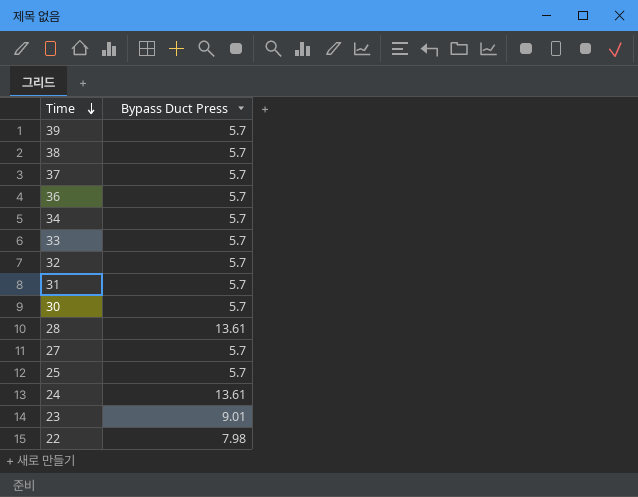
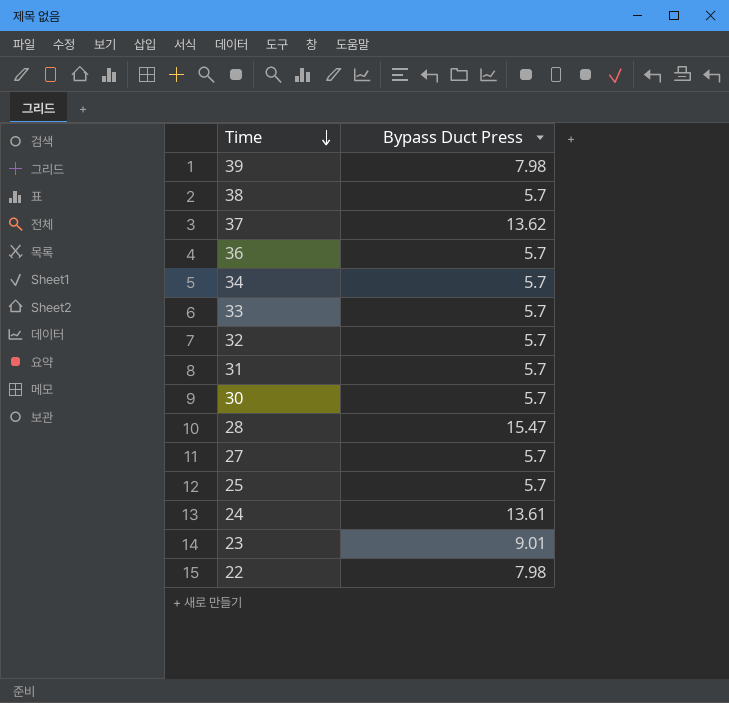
39 | Bypass Duct Press: 5.7 -> 7.98
37 | Bypass Duct Press: 5.7 -> 13.62
28 | Bypass Duct Press: 13.61 -> 15.47

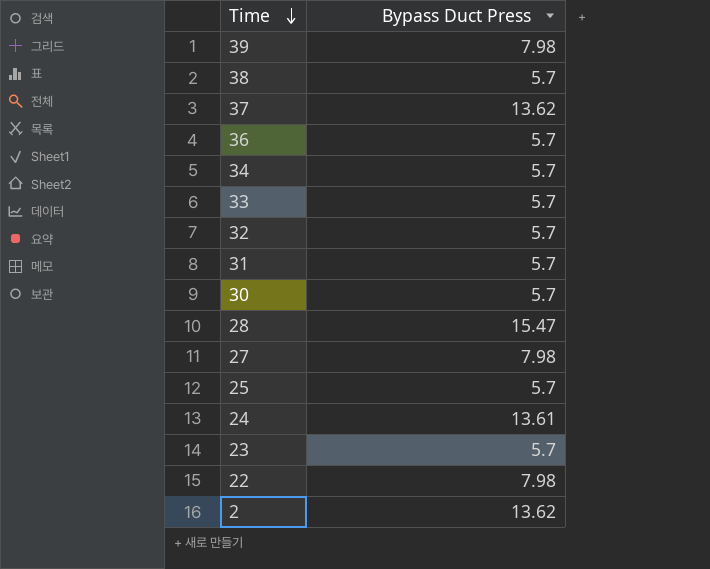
27 | Bypass Duct Press: 5.7 -> 7.98
23 | Bypass Duct Press: 9.01 -> 5.7
row 2: none -> 13.62

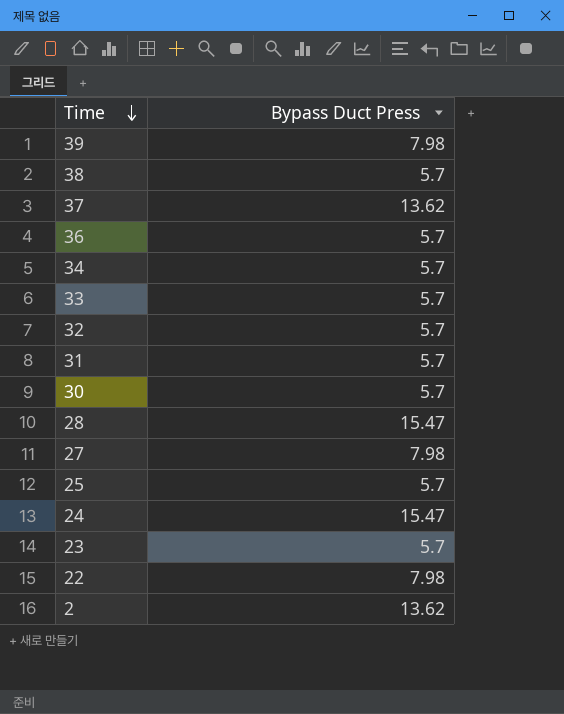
24 | Bypass Duct Press: 13.61 -> 15.47

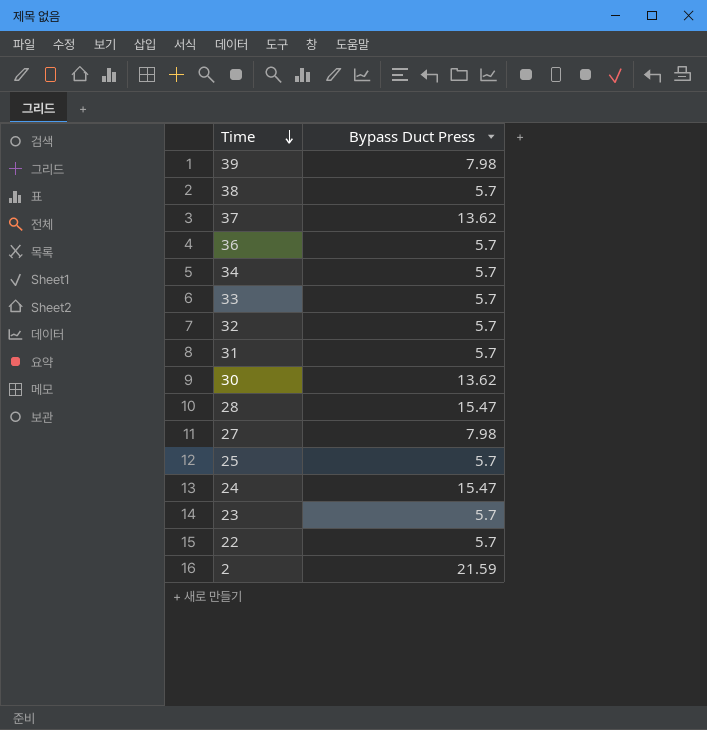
30 | Bypass Duct Press: 5.7 -> 13.62
22 | Bypass Duct Press: 7.98 -> 5.7
2 | Bypass Duct Press: 13.62 -> 21.59

